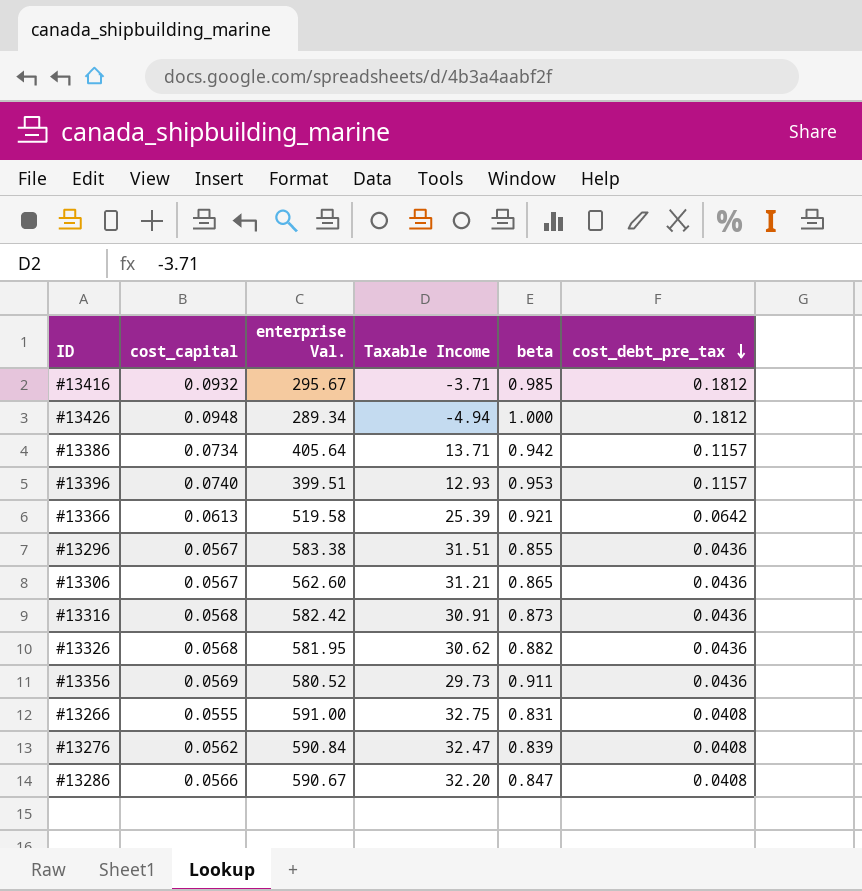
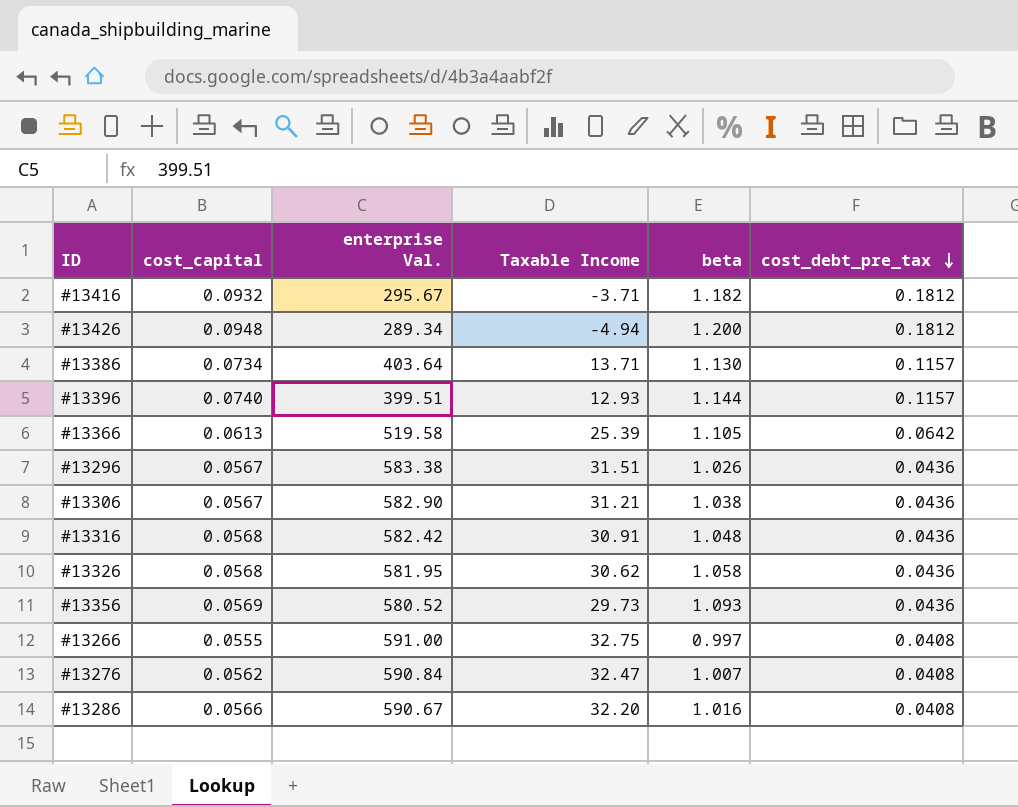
#13416 | beta: 0.985 -> 1.182
#13426 | beta: 1.000 -> 1.200
#13386 | enterprise Val.: 405.64 -> 403.64
#13386 | beta: 0.942 -> 1.130
#13396 | beta: 0.953 -> 1.144
#13366 | beta: 0.921 -> 1.105
#13296 | beta: 0.855 -> 1.026
#13306 | enterprise Val.: 562.60 -> 582.90
#13306 | beta: 0.865 -> 1.038
#13316 | beta: 0.873 -> 1.048
#13326 | beta: 0.882 -> 1.058
#13356 | beta: 0.911 -> 1.093
#13266 | beta: 0.831 -> 0.997
#13276 | beta: 0.839 -> 1.007
#13286 | beta: 0.847 -> 1.016

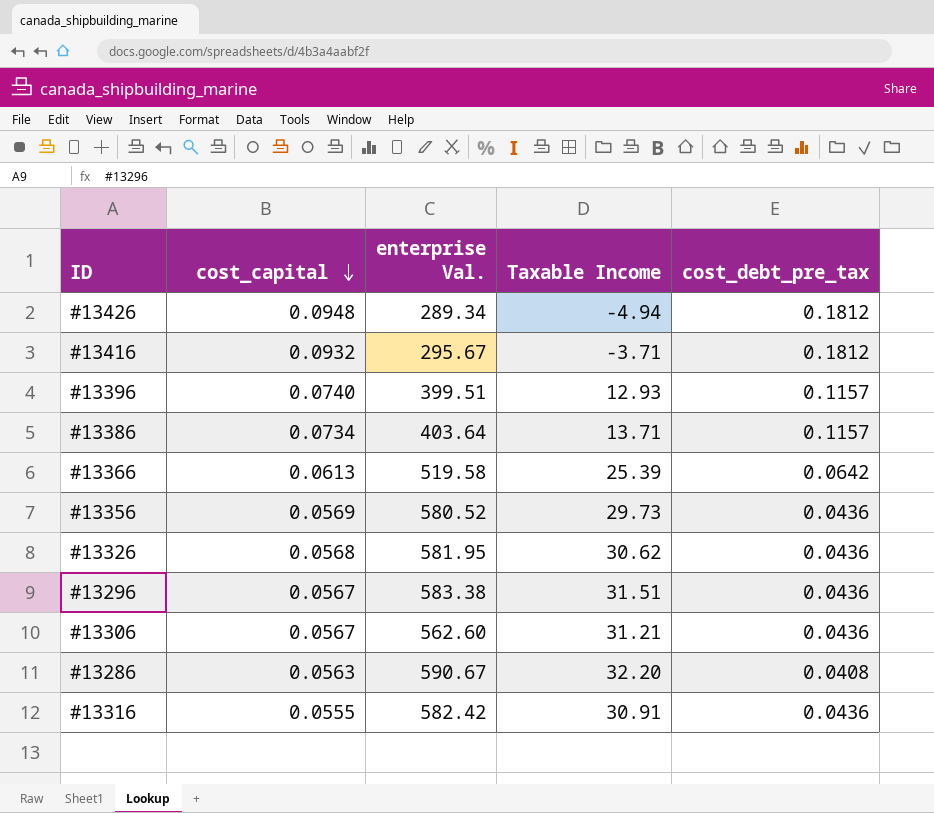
row order: cost_debt_pre_tax descending -> cost_capital descending
column beta | position: 5 -> none
row #13266: 0.0555 | 591.00 | 32.75 | 0.997 | 0.0408 -> none
row #13276: 0.0562 | 590.84 | 32.47 | 1.007 | 0.0408 -> none
#13306 | enterprise Val.: 582.90 -> 562.60
#13286 | cost_capital: 0.0566 -> 0.0563
#13316 | cost_capital: 0.0568 -> 0.0555

